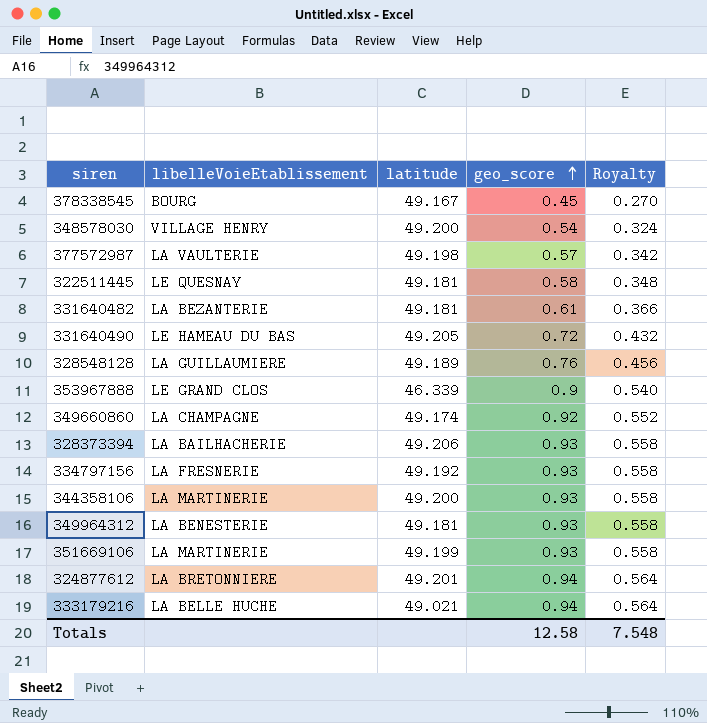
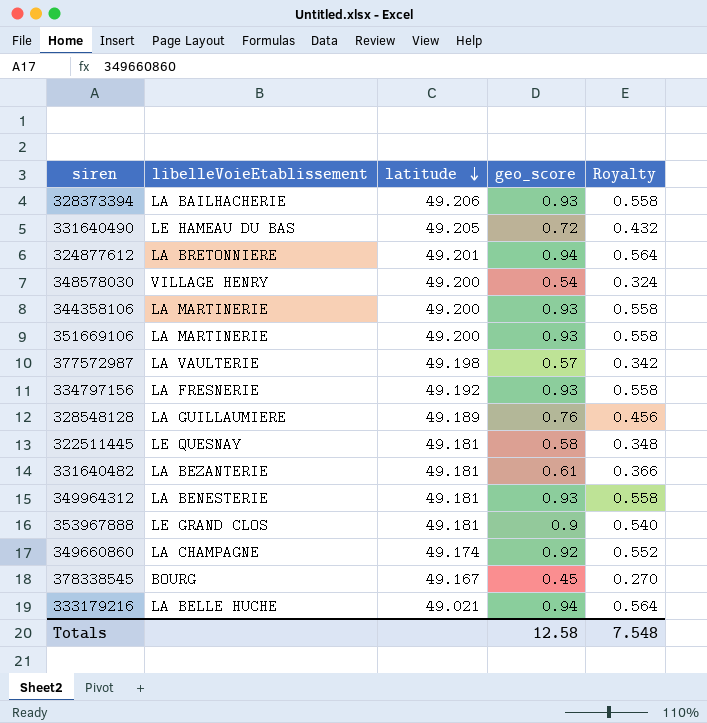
row order: geo_score ascending -> latitude descending
351669106 | latitude: 49.199 -> 49.200
353967888 | latitude: 46.339 -> 49.181

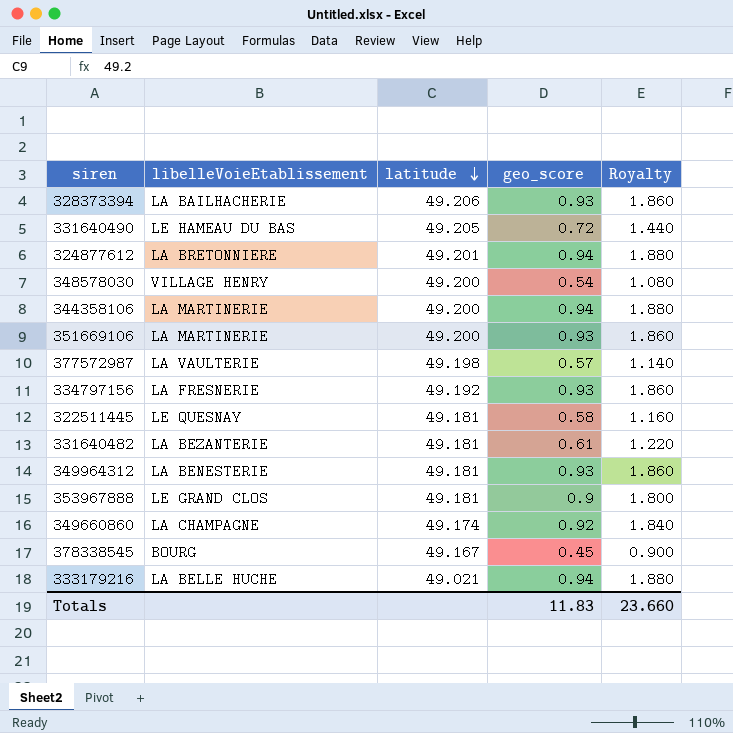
column Royalty | formula: [geo_score] * 0.6 -> [geo_score] * 2
row 328548128: LA GUILLAUMIERE | 49.189 | 0.76 | 0.456 -> none
344358106 | geo_score: 0.93 -> 0.94
Totals | geo_score: 12.58 -> 11.83
Totals | Royalty: 7.548 -> 23.660

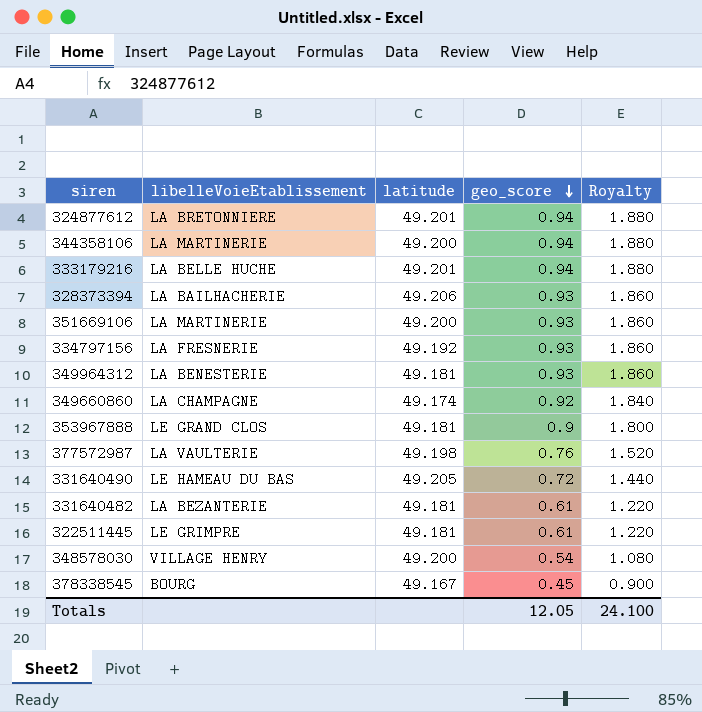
row order: latitude descending -> geo_score descending
333179216 | latitude: 49.021 -> 49.201
377572987 | geo_score: 0.57 -> 0.76
377572987 | Royalty: 1.140 -> 1.520
322511445 | libelleVoieEtablissement: LE QUESNAY -> LE GRIMPRE
322511445 | geo_score: 0.58 -> 0.61
322511445 | Royalty: 1.160 -> 1.220
Totals | geo_score: 11.83 -> 12.05
Totals | Royalty: 23.660 -> 24.100

